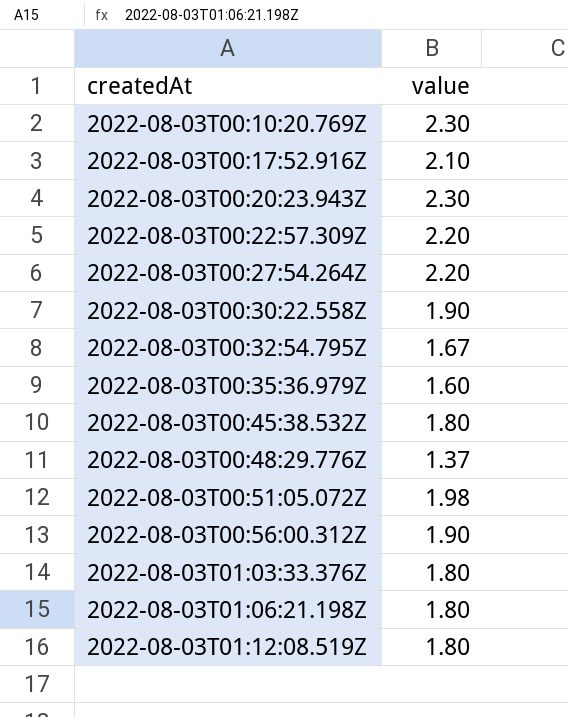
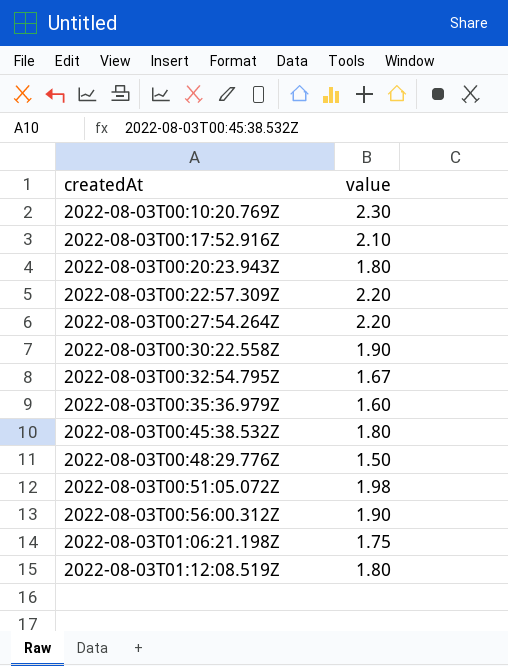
row 2022-08-03T01:03:33.376Z: 1.80 -> none
2022-08-03T00:20:23.943Z | value: 2.30 -> 1.80
2022-08-03T00:48:29.776Z | value: 1.37 -> 1.50
2022-08-03T01:06:21.198Z | value: 1.80 -> 1.75

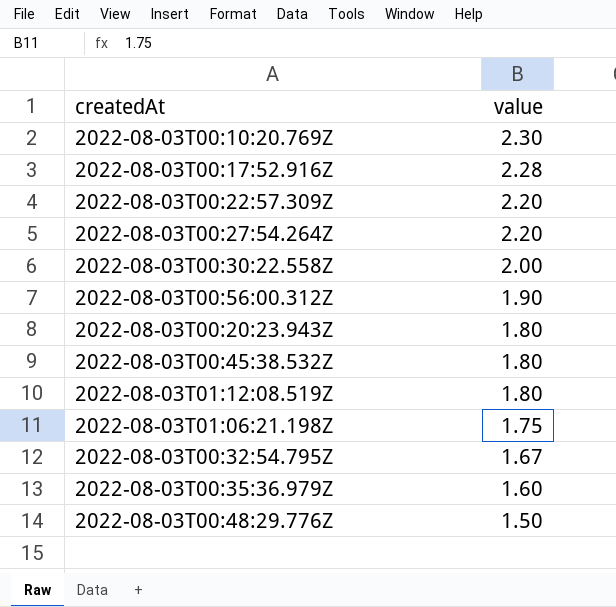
row order: createdAt ascending -> value descending
row 2022-08-03T00:51:05.072Z: 1.98 -> none
2022-08-03T00:17:52.916Z | value: 2.10 -> 2.28
2022-08-03T00:30:22.558Z | value: 1.90 -> 2.00

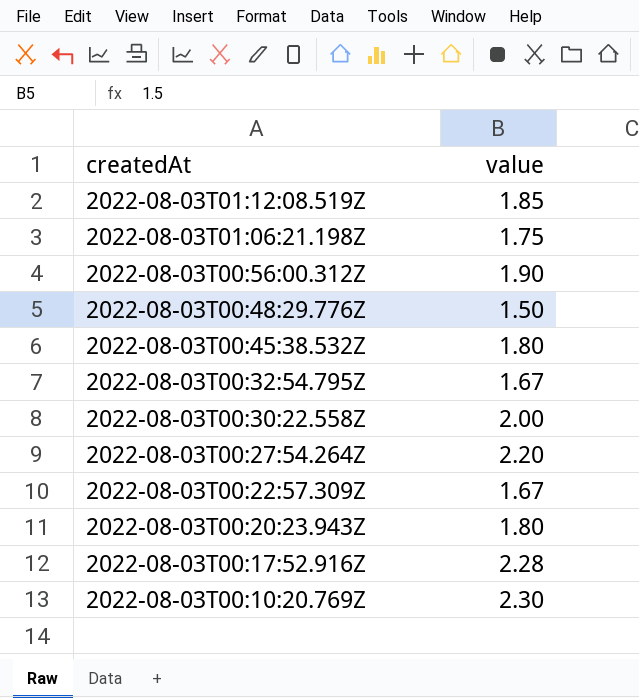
row order: value descending -> createdAt descending
row 2022-08-03T00:35:36.979Z: 1.60 -> none
2022-08-03T01:12:08.519Z | value: 1.80 -> 1.85
2022-08-03T00:22:57.309Z | value: 2.20 -> 1.67

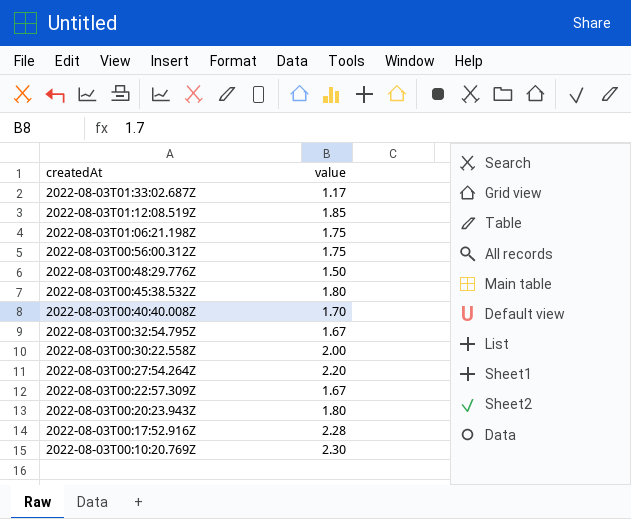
row 2022-08-03T01:33:02.687Z: none -> 1.17
2022-08-03T00:56:00.312Z | value: 1.90 -> 1.75
row 2022-08-03T00:40:40.008Z: none -> 1.70

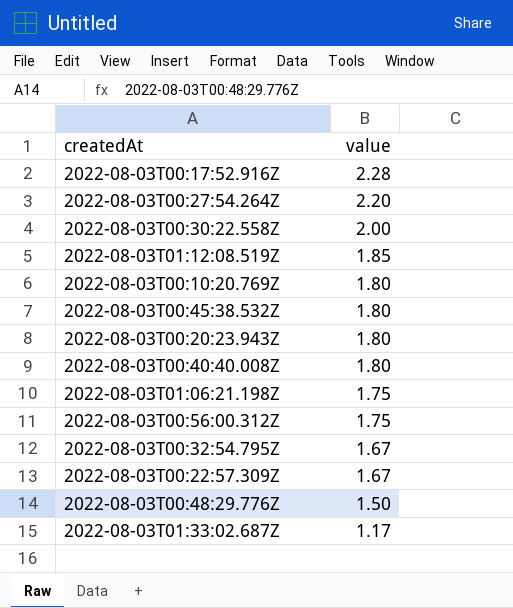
row order: createdAt descending -> value descending
2022-08-03T00:10:20.769Z | value: 2.30 -> 1.80
2022-08-03T00:40:40.008Z | value: 1.70 -> 1.80

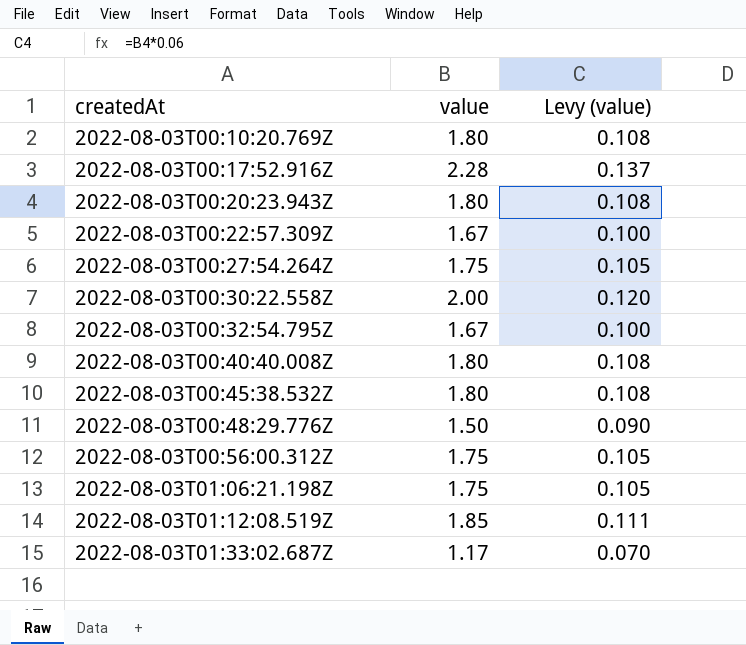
row order: value descending -> createdAt ascending
column Levy (value) | formula: none -> [value] * 0.06
2022-08-03T00:27:54.264Z | value: 2.20 -> 1.75

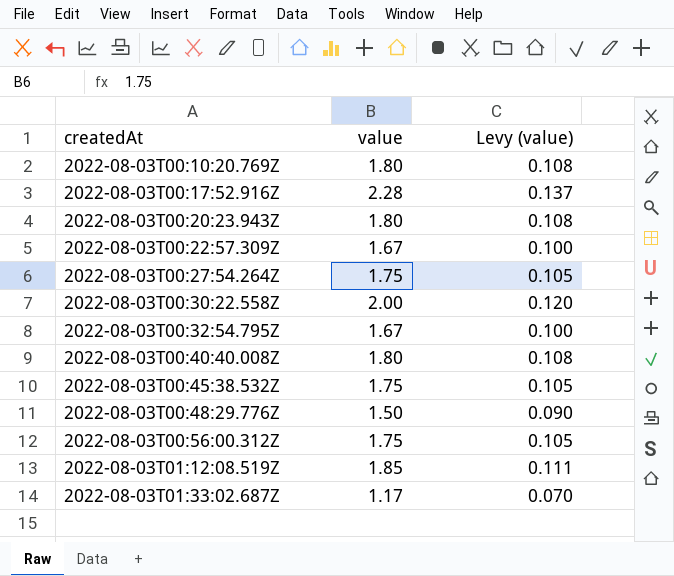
row 2022-08-03T01:06:21.198Z: 1.75 | 0.105 -> none
2022-08-03T00:45:38.532Z | value: 1.80 -> 1.75
2022-08-03T00:45:38.532Z | Levy (value): 0.108 -> 0.105

